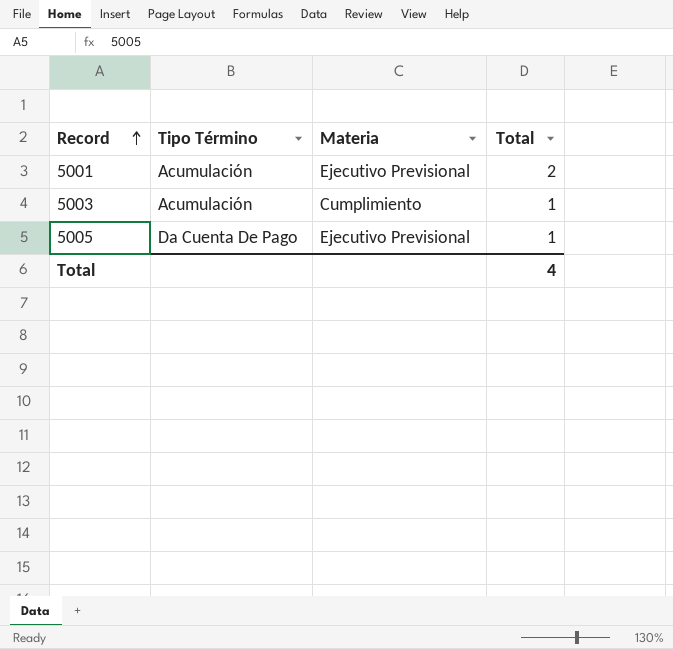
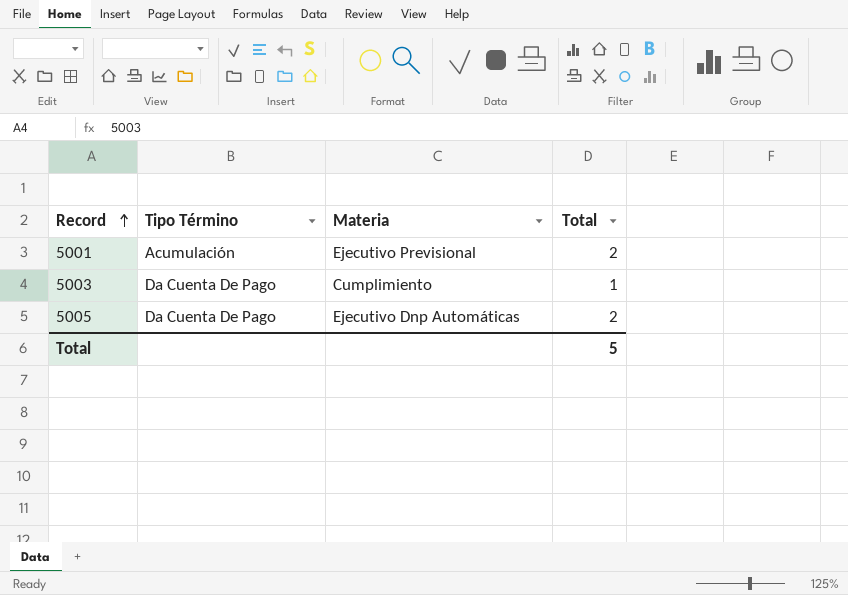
5003 | Tipo Término: Acumulación -> Da Cuenta De Pago
5005 | Materia: Ejecutivo Previsional -> Ejecutivo Dnp Automáticas
5005 | Total: 1 -> 2
Total | Total: 4 -> 5

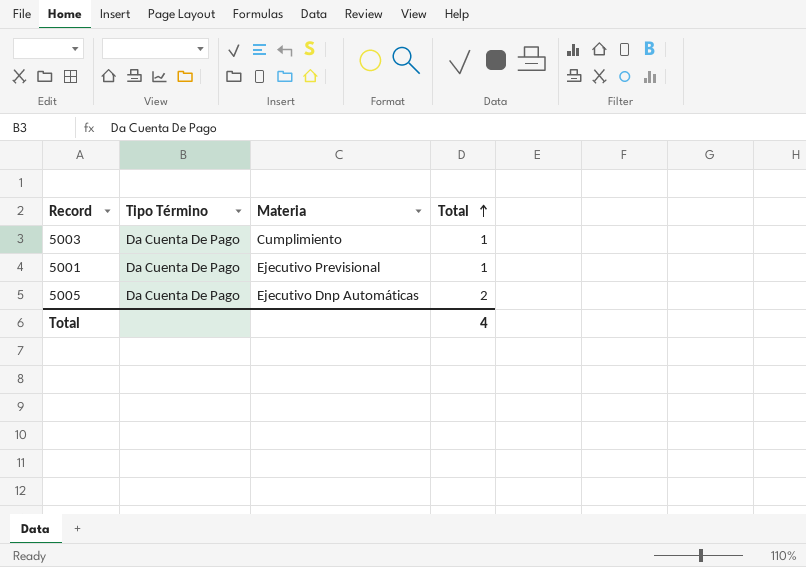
row order: Record ascending -> Total ascending
5001 | Tipo Término: Acumulación -> Da Cuenta De Pago
5001 | Total: 2 -> 1
Total | Total: 5 -> 4

